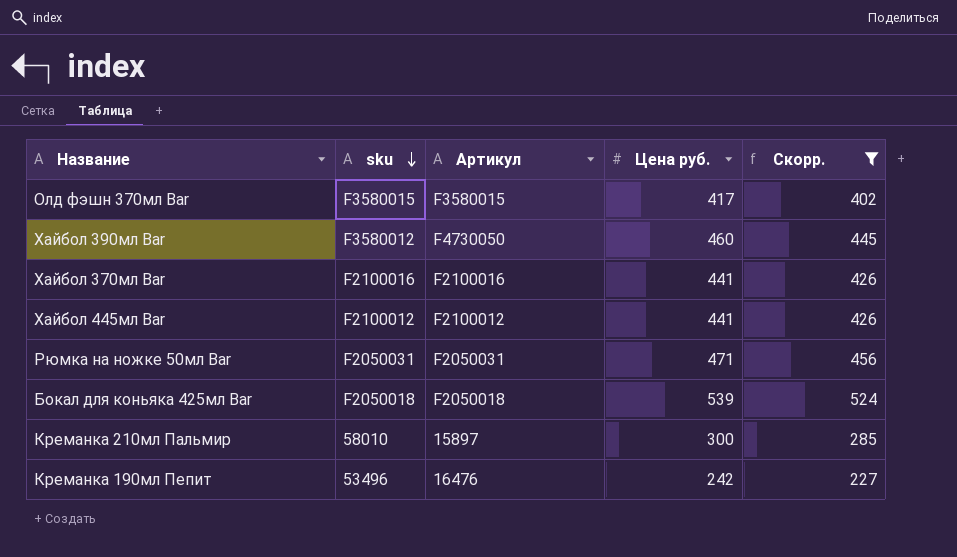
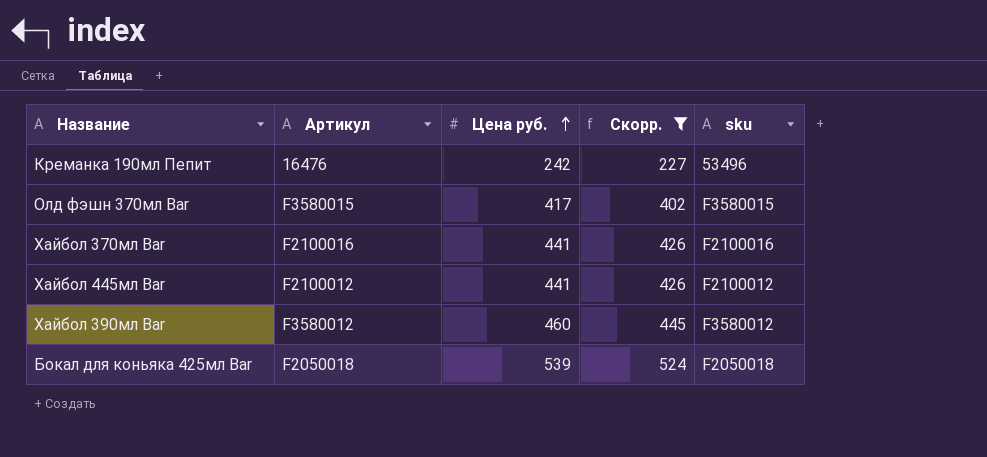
row order: sku descending -> Цена руб. ascending
column sku | position: 2 -> 5
row Рюмка на ножке 50мл Bar: F2050031 | F2050031 | 471 | 456 -> none
row Креманка 210мл Пальмир: 58010 | 15897 | 300 | 285 -> none
Хайбол 390мл Bar | Артикул: F4730050 -> F3580012

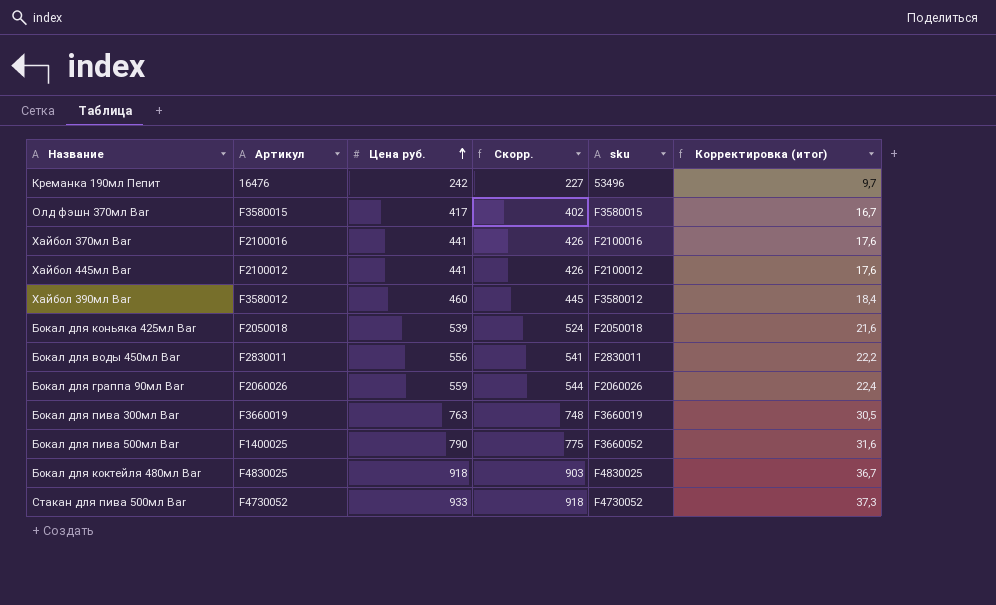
filter: Скорр. <= 524 -> none
column Корректировка (итог) | formula: none -> [Цена руб.] * 0,04

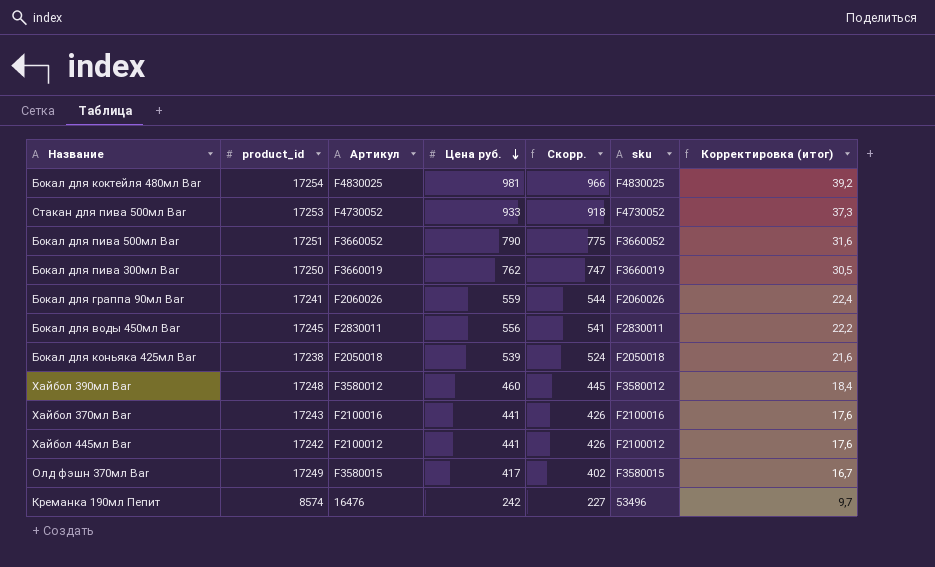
row order: Цена руб. ascending -> Цена руб. descending
column product_id | position: none -> 2
Бокал для коктейля 480мл Bar | Цена руб.: 918 -> 981
Бокал для коктейля 480мл Bar | Скорр.: 903 -> 966
Бокал для коктейля 480мл Bar | Корректировка (итог): 36,7 -> 39,2
Бокал для пива 500мл Bar | Артикул: F1400025 -> F3660052
Бокал для пива 300мл Bar | Цена руб.: 763 -> 762
Бокал для пива 300мл Bar | Скорр.: 748 -> 747

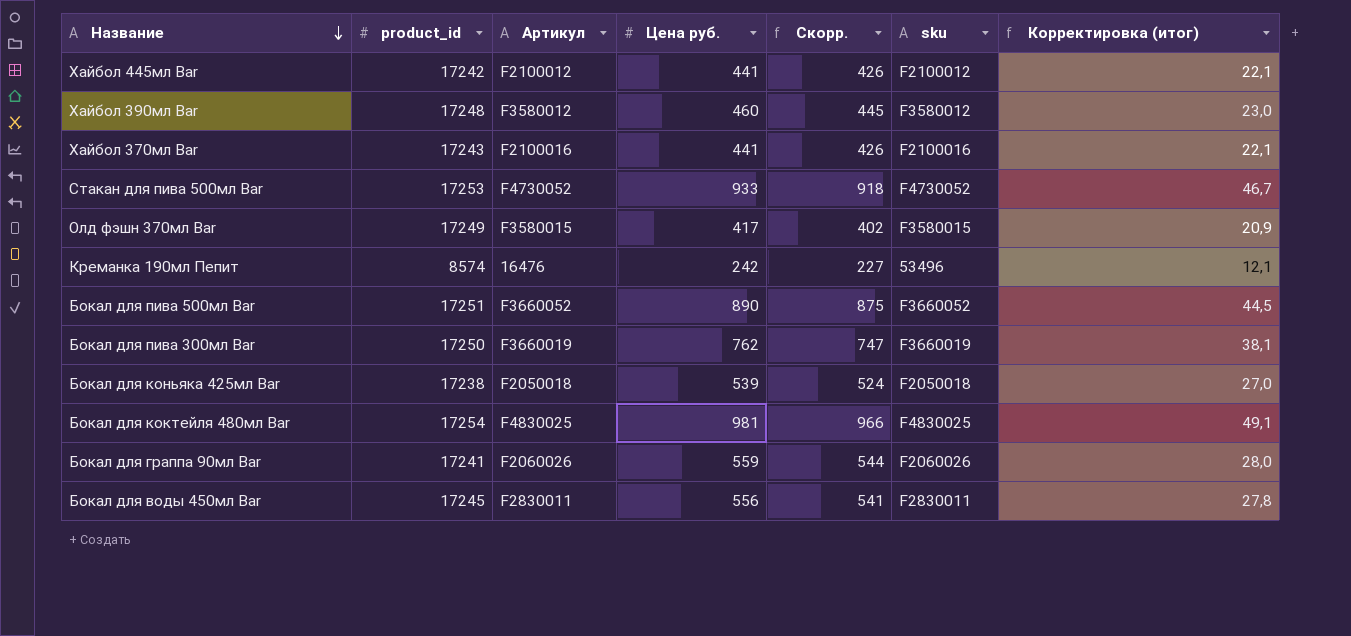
row order: Цена руб. descending -> Название descending
column Корректировка (итог) | formula: [Цена руб.] * 0,04 -> [Цена руб.] * 0,05
Бокал для пива 500мл Bar | Цена руб.: 790 -> 890
Бокал для пива 500мл Bar | Скорр.: 775 -> 875

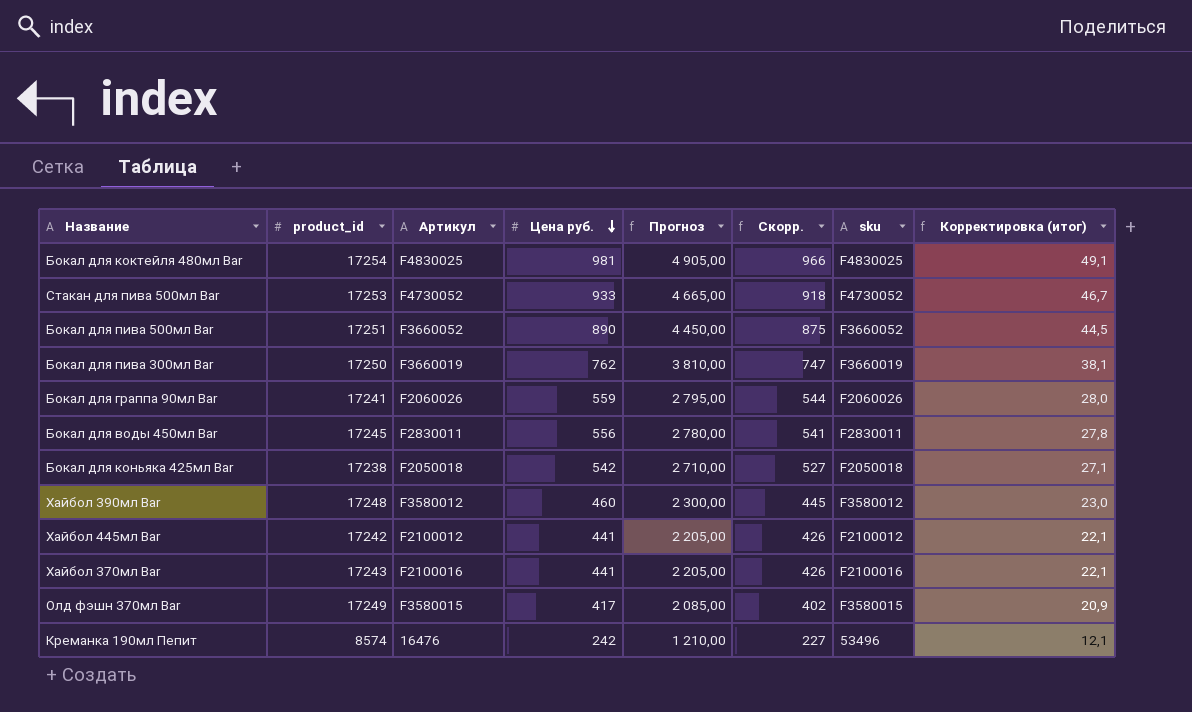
row order: Название descending -> Цена руб. descending
column Прогноз | formula: none -> [Цена руб.] * 5
Бокал для коньяка 425мл Bar | Цена руб.: 539 -> 542
Бокал для коньяка 425мл Bar | Скорр.: 524 -> 527
Бокал для коньяка 425мл Bar | Корректировка (итог): 27,0 -> 27,1

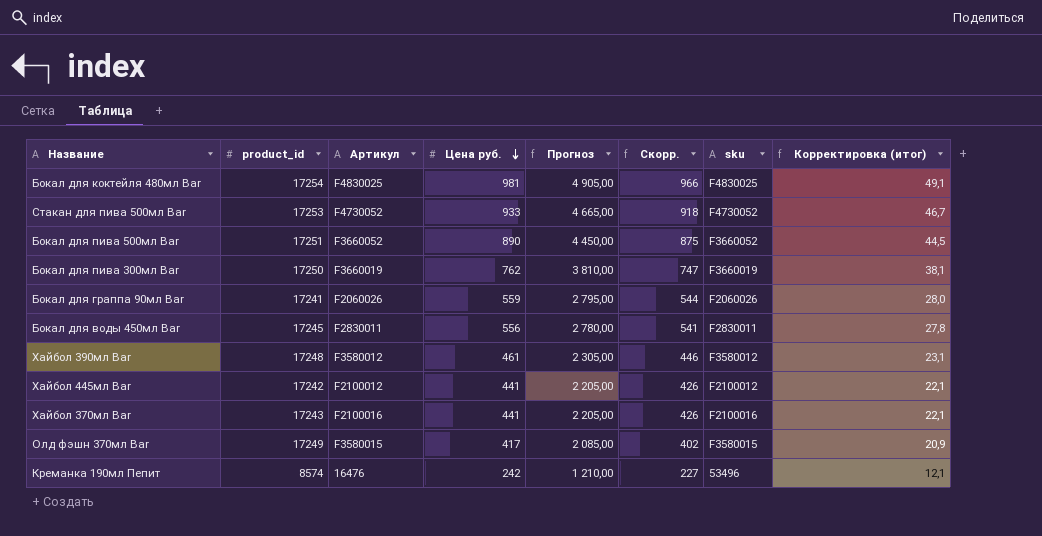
row Бокал для коньяка 425мл Bar: 17238 | F2050018 | 542 | 2 710,00 | 527 | F2050018 | 27,1 -> none
Хайбол 390мл Bar | Цена руб.: 460 -> 461
Хайбол 390мл Bar | Прогноз: 2 300,00 -> 2 305,00
Хайбол 390мл Bar | Скорр.: 445 -> 446
Хайбол 390мл Bar | Корректировка (итог): 23,0 -> 23,1

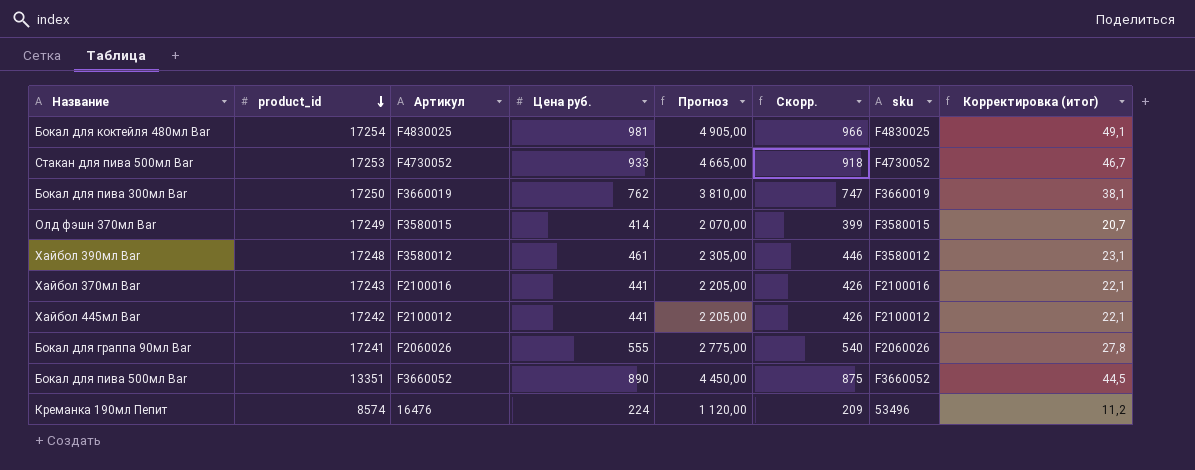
row order: Цена руб. descending -> product_id descending
row Бокал для воды 450мл Bar: 17245 | F2830011 | 556 | 2 780,00 | 541 | F2830011 | 27,8 -> none
Олд фэшн 370мл Bar | Цена руб.: 417 -> 414
Олд фэшн 370мл Bar | Прогноз: 2 085,00 -> 2 070,00
Олд фэшн 370мл Bar | Скорр.: 402 -> 399
Олд фэшн 370мл Bar | Корректировка (итог): 20,9 -> 20,7
Бокал для граппа 90мл Bar | Цена руб.: 559 -> 555
Бокал для граппа 90мл Bar | Прогноз: 2 795,00 -> 2 775,00
Бокал для граппа 90мл Bar | Скорр.: 544 -> 540
Бокал для граппа 90мл Bar | Корректировка (итог): 28,0 -> 27,8
Бокал для пива 500мл Bar | product_id: 17251 -> 13351
Креманка 190мл Пепит | Цена руб.: 242 -> 224
Креманка 190мл Пепит | Прогноз: 1 210,00 -> 1 120,00
Креманка 190мл Пепит | Скорр.: 227 -> 209
Креманка 190мл Пепит | Корректировка (итог): 12,1 -> 11,2

